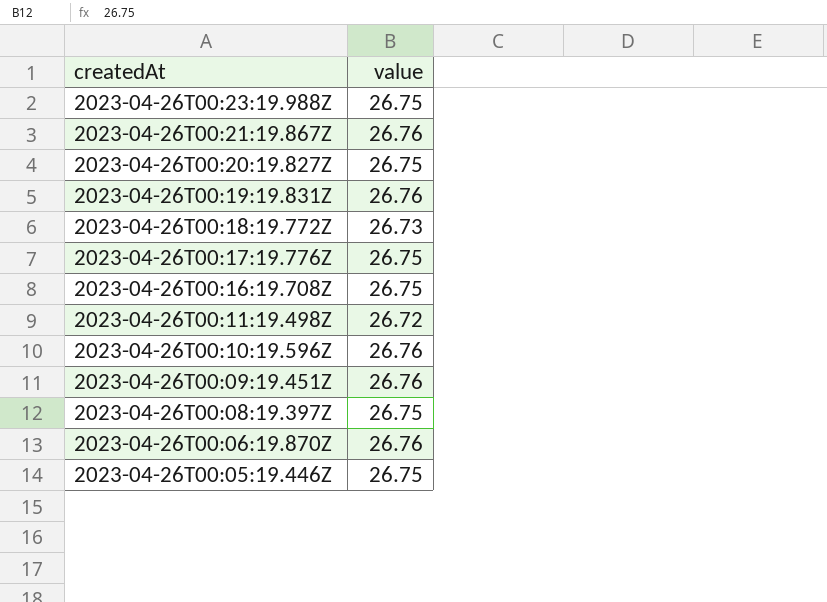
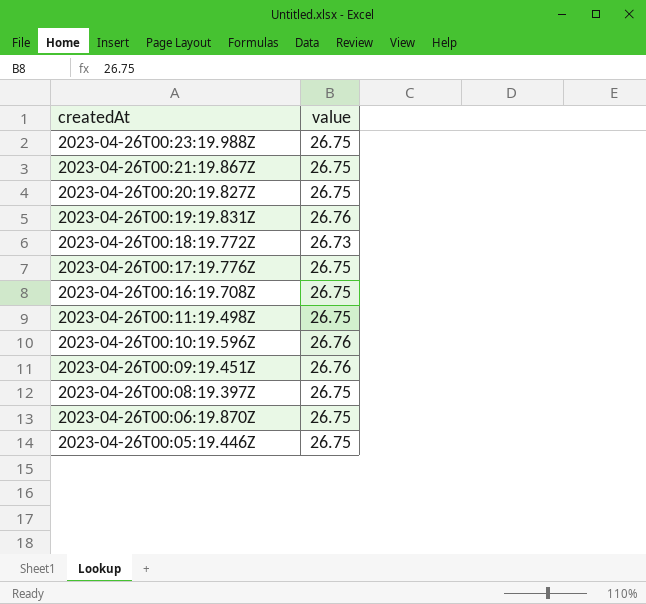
2023-04-26T00:21:19.867Z | value: 26.76 -> 26.75
2023-04-26T00:11:19.498Z | value: 26.72 -> 26.75
2023-04-26T00:06:19.870Z | value: 26.76 -> 26.75

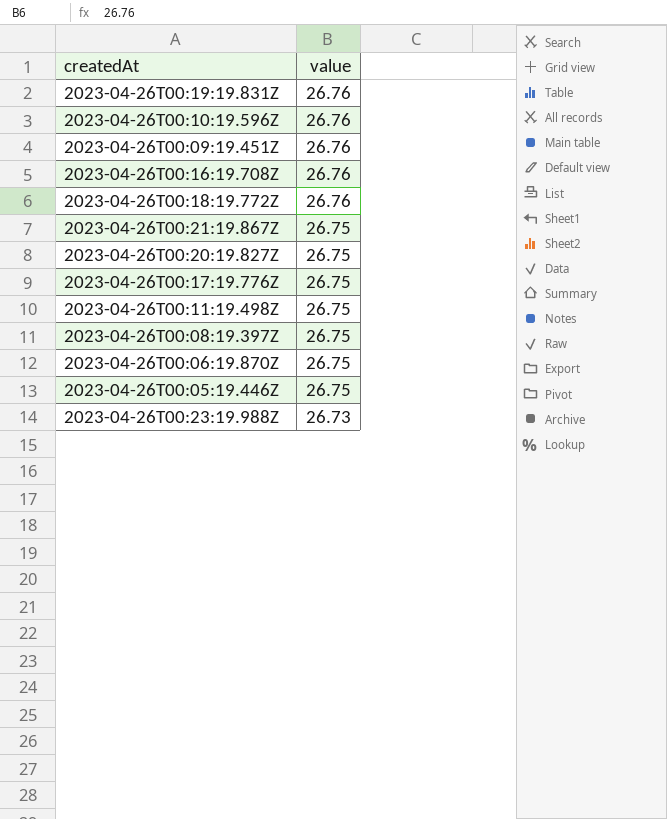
row order: createdAt descending -> value descending
2023-04-26T00:16:19.708Z | value: 26.75 -> 26.76
2023-04-26T00:18:19.772Z | value: 26.73 -> 26.76
2023-04-26T00:23:19.988Z | value: 26.75 -> 26.73

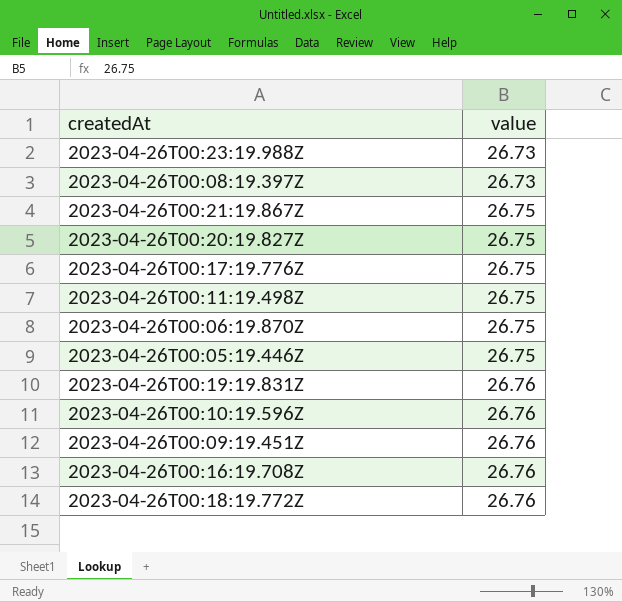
row order: value descending -> value ascending
2023-04-26T00:08:19.397Z | value: 26.75 -> 26.73

